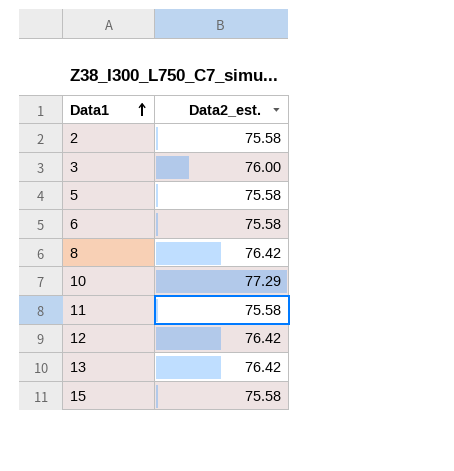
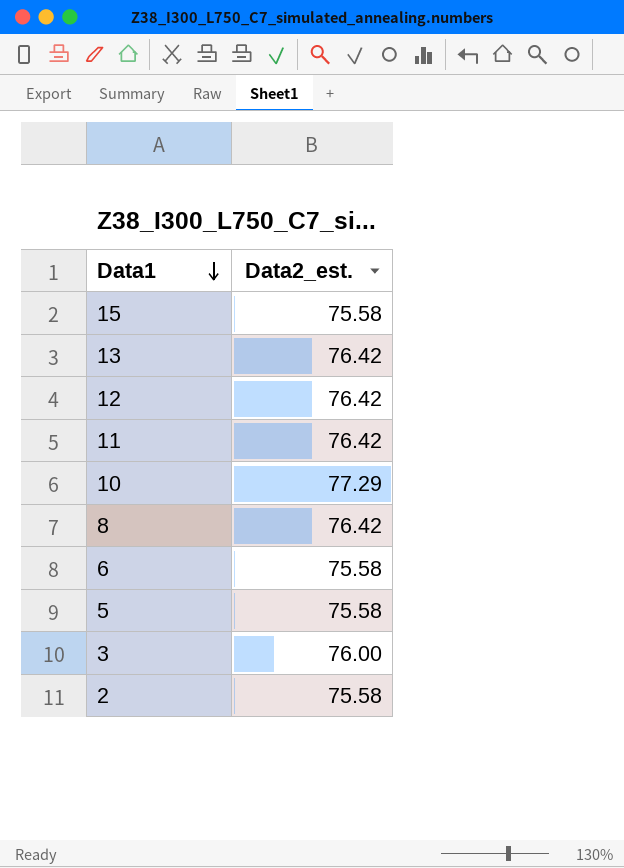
row order: Data1 ascending -> Data1 descending
11 | Data2_est.: 75.58 -> 76.42

